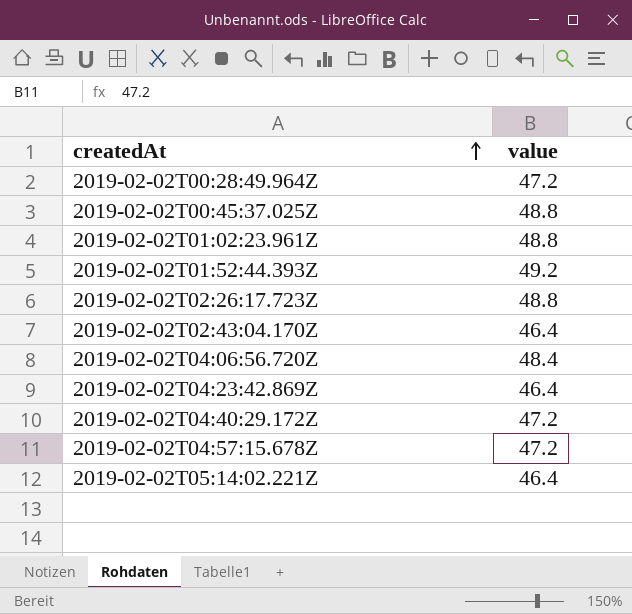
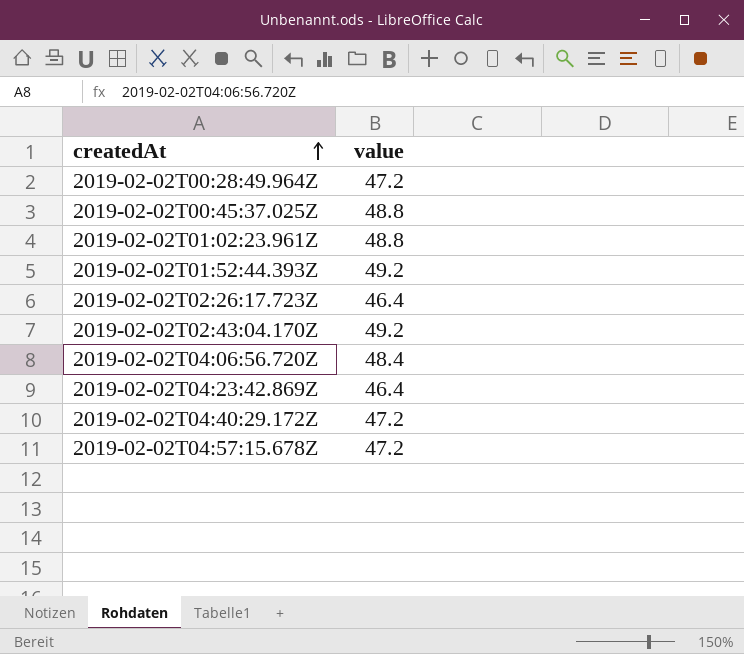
row 2019-02-02T05:14:02.221Z: 46.4 -> none
2019-02-02T02:26:17.723Z | value: 48.8 -> 46.4
2019-02-02T02:43:04.170Z | value: 46.4 -> 49.2

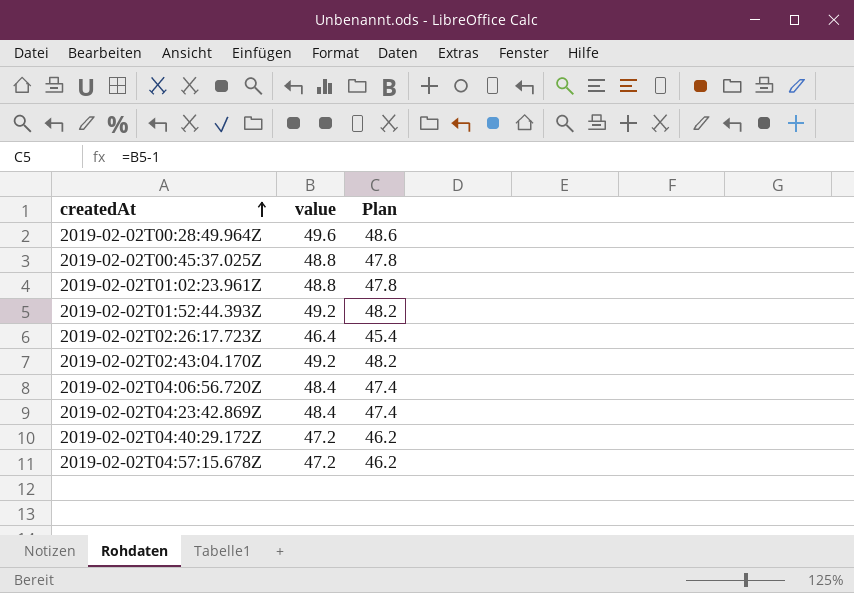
column Plan | formula: none -> [value] - 1
2019-02-02T00:28:49.964Z | value: 47.2 -> 49.6
2019-02-02T04:23:42.869Z | value: 46.4 -> 48.4

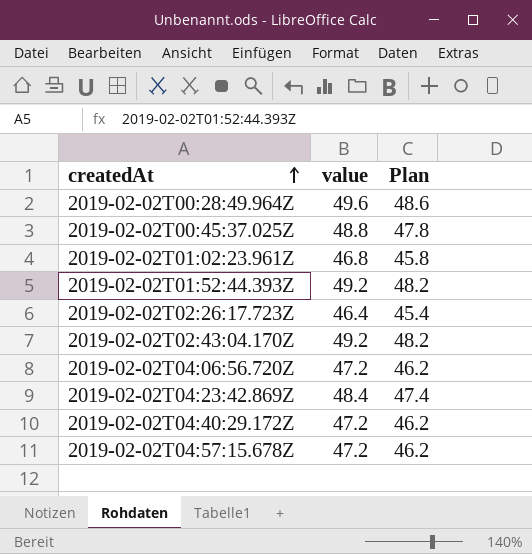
2019-02-02T01:02:23.961Z | value: 48.8 -> 46.8
2019-02-02T01:02:23.961Z | Plan: 47.8 -> 45.8
2019-02-02T04:06:56.720Z | value: 48.4 -> 47.2
2019-02-02T04:06:56.720Z | Plan: 47.4 -> 46.2

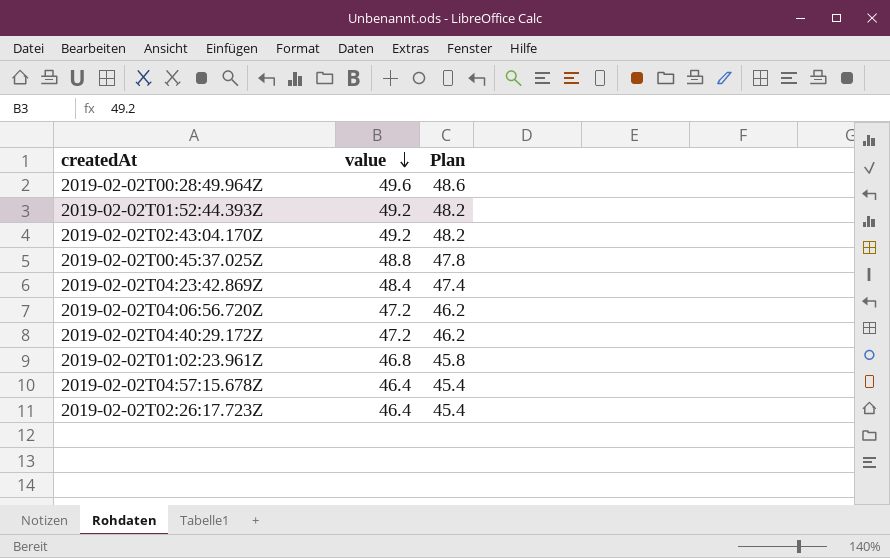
row order: createdAt ascending -> value descending
2019-02-02T04:57:15.678Z | value: 47.2 -> 46.4
2019-02-02T04:57:15.678Z | Plan: 46.2 -> 45.4

